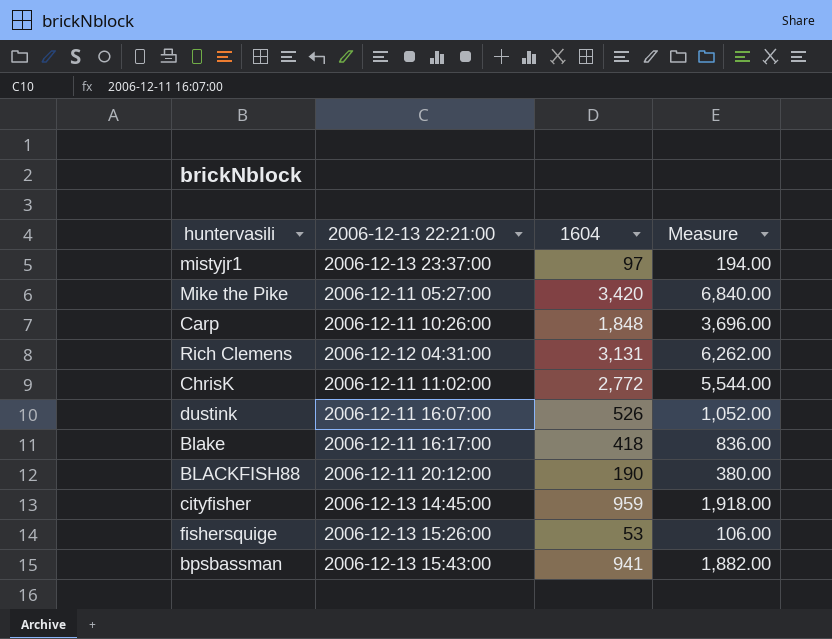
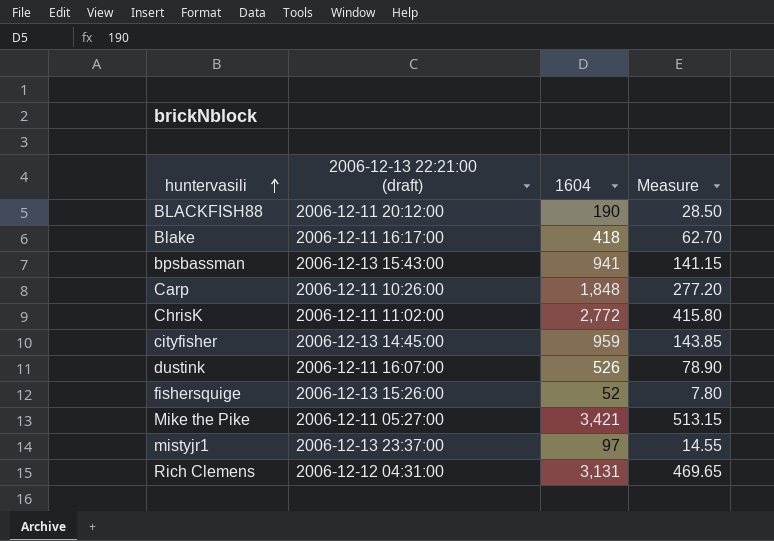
row order: none -> huntervasili ascending
column name: 2006-12-13 22:21:00 -> 2006-12-13 22:21:00 (draft)
column Measure | formula: [1604] * 2 -> [1604] * 0.15
fishersquige | 1604: 53 -> 52
Mike the Pike | 1604: 3,420 -> 3,421

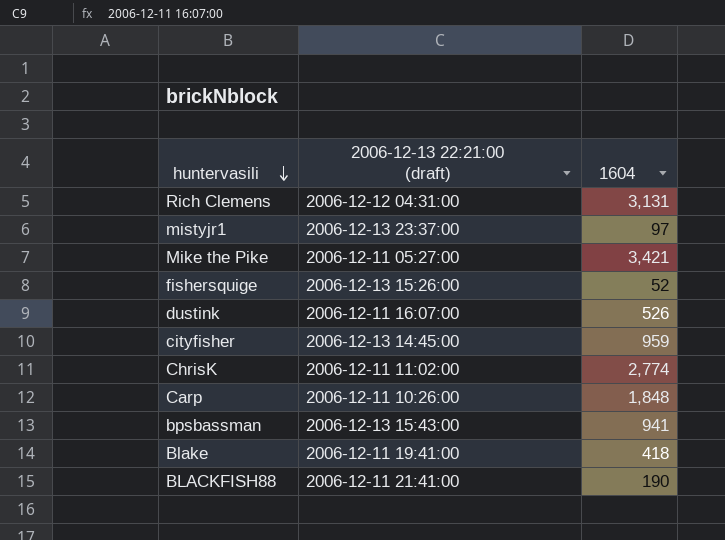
row order: huntervasili ascending -> huntervasili descending
column Measure | formula: [1604] * 0.15 -> none
ChrisK | 1604: 2,772 -> 2,774
Blake | 2006-12-13 22:21:00 (draft): 2006-12-11 16:17:00 -> 2006-12-11 19:41:00
BLACKFISH88 | 2006-12-13 22:21:00 (draft): 2006-12-11 20:12:00 -> 2006-12-11 21:41:00

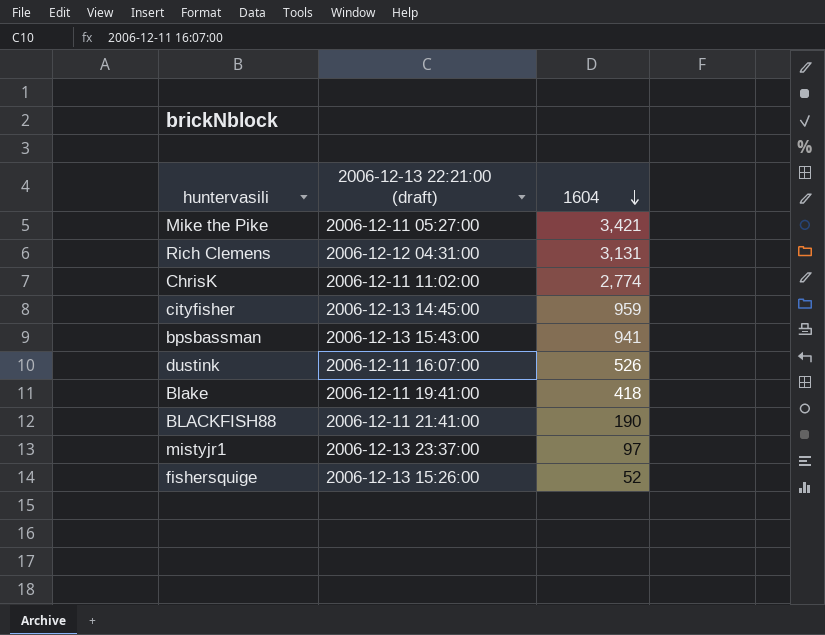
row order: huntervasili descending -> 1604 descending
row Carp: 2006-12-11 10:26:00 | 1,848 -> none

